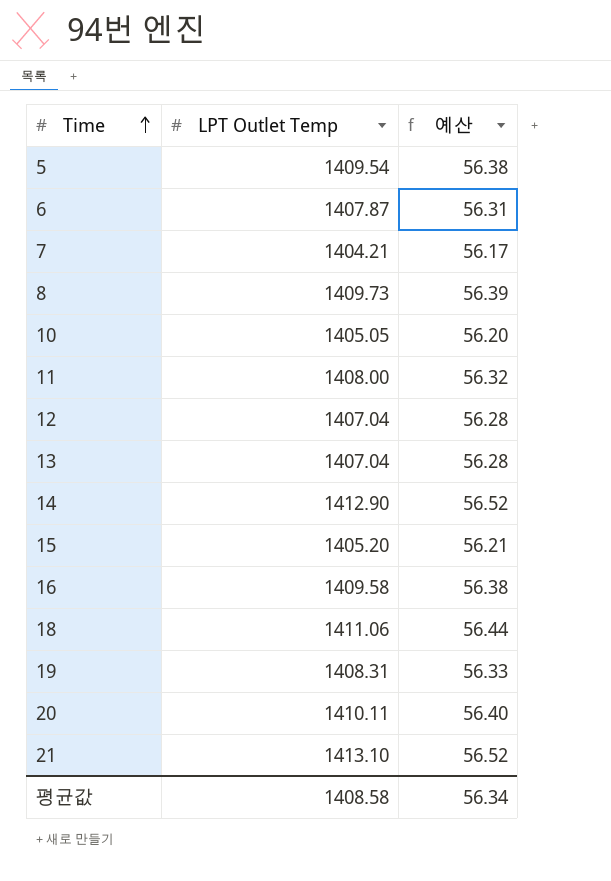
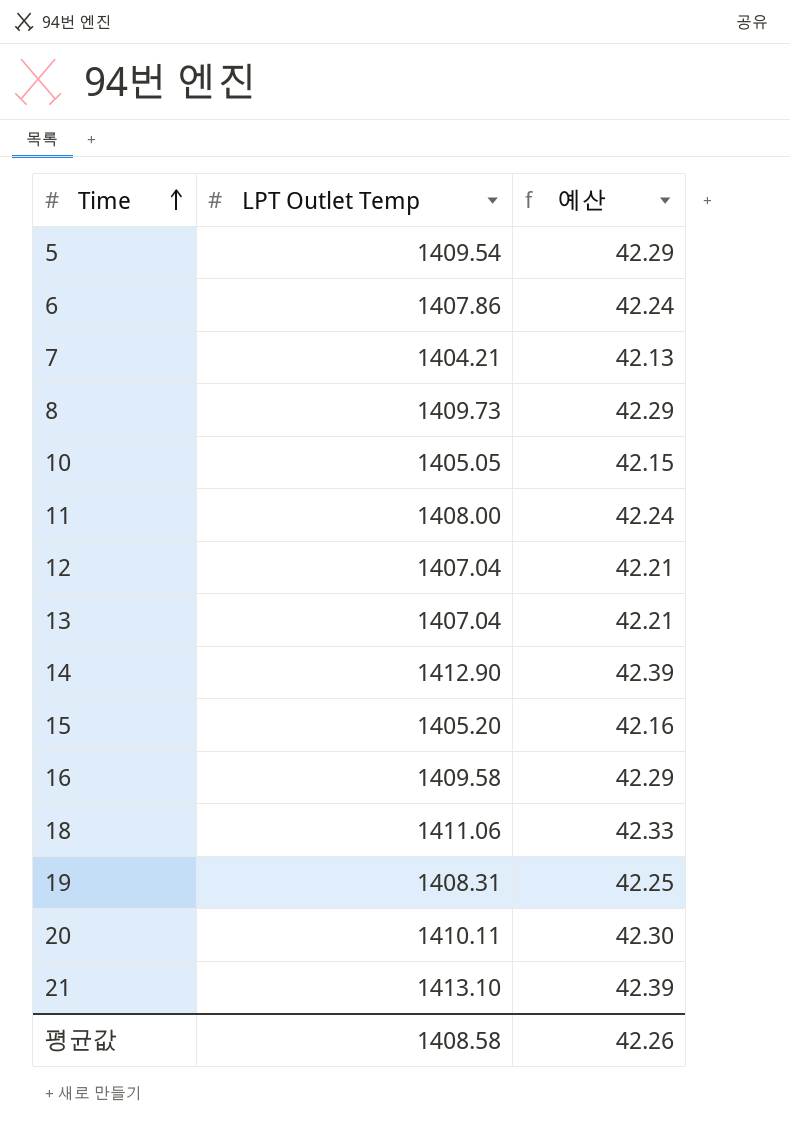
column 예산 | formula: [LPT Outlet Temp] * 0.04 -> [LPT Outlet Temp] * 0.03
6 | LPT Outlet Temp: 1407.87 -> 1407.86
평균값 | 예산: 56.34 -> 42.26

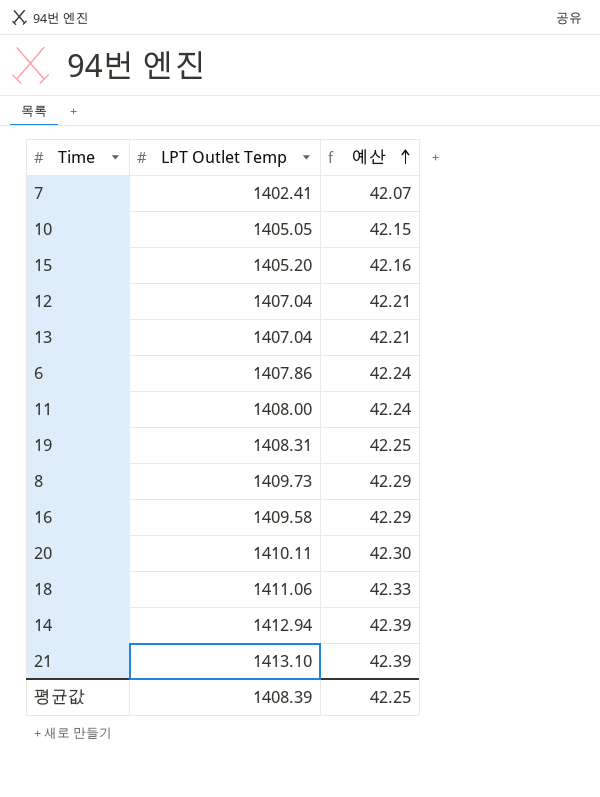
row order: Time ascending -> 예산 ascending
row 5: 1409.54 | 42.29 -> none
7 | LPT Outlet Temp: 1404.21 -> 1402.41
7 | 예산: 42.13 -> 42.07
14 | LPT Outlet Temp: 1412.90 -> 1412.94
평균값 | LPT Outlet Temp: 1408.58 -> 1408.39
평균값 | 예산: 42.26 -> 42.25

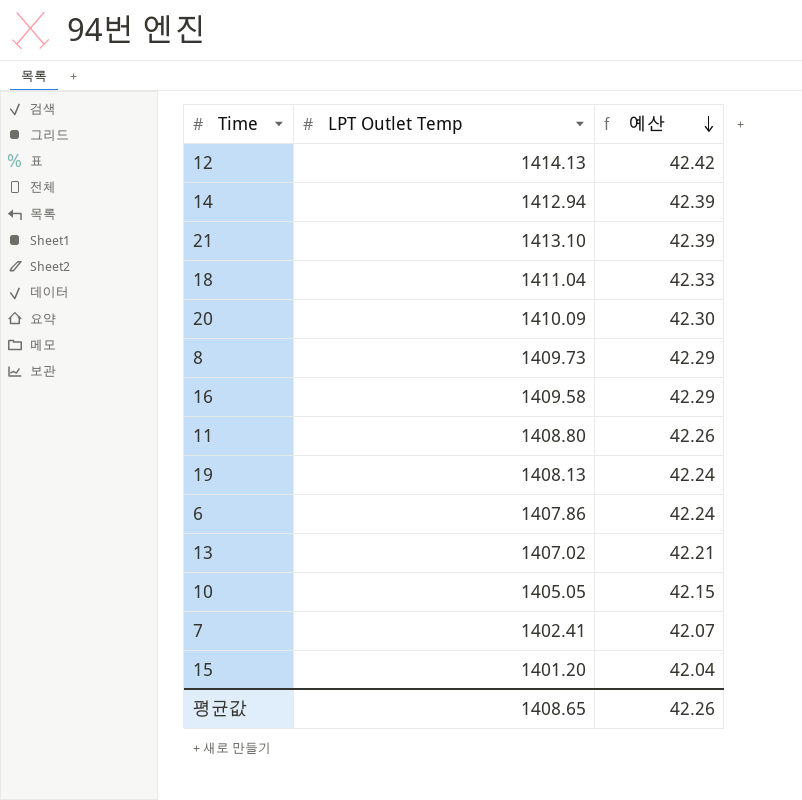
row order: 예산 ascending -> 예산 descending
12 | LPT Outlet Temp: 1407.04 -> 1414.13
12 | 예산: 42.21 -> 42.42
18 | LPT Outlet Temp: 1411.06 -> 1411.04
20 | LPT Outlet Temp: 1410.11 -> 1410.09
11 | LPT Outlet Temp: 1408.00 -> 1408.80
11 | 예산: 42.24 -> 42.26
19 | LPT Outlet Temp: 1408.31 -> 1408.13
19 | 예산: 42.25 -> 42.24
13 | LPT Outlet Temp: 1407.04 -> 1407.02
15 | LPT Outlet Temp: 1405.20 -> 1401.20
15 | 예산: 42.16 -> 42.04
평균값 | LPT Outlet Temp: 1408.39 -> 1408.65
평균값 | 예산: 42.25 -> 42.26

